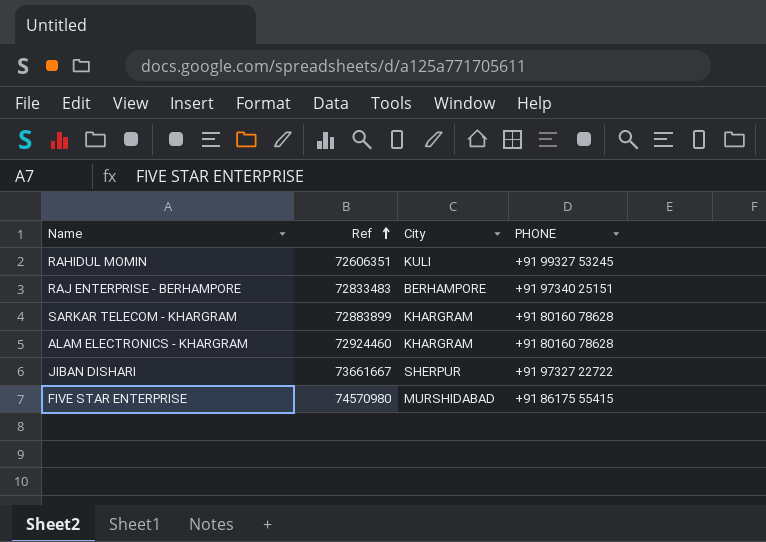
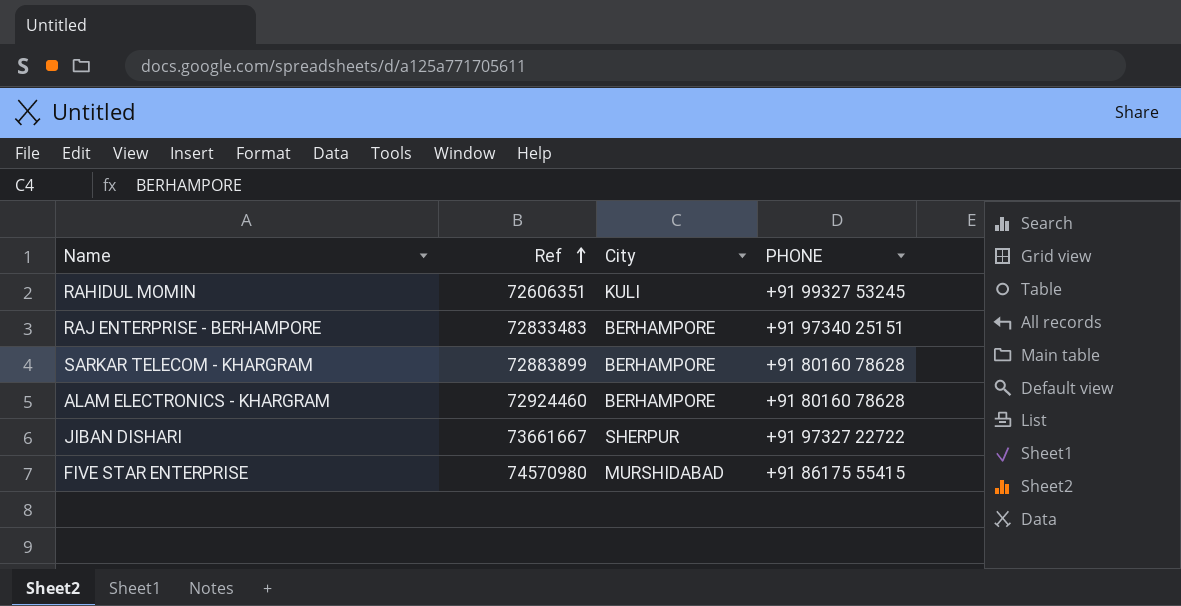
SARKAR TELECOM - KHARGRAM | City: KHARGRAM -> BERHAMPORE
ALAM ELECTRONICS - KHARGRAM | City: KHARGRAM -> BERHAMPORE

